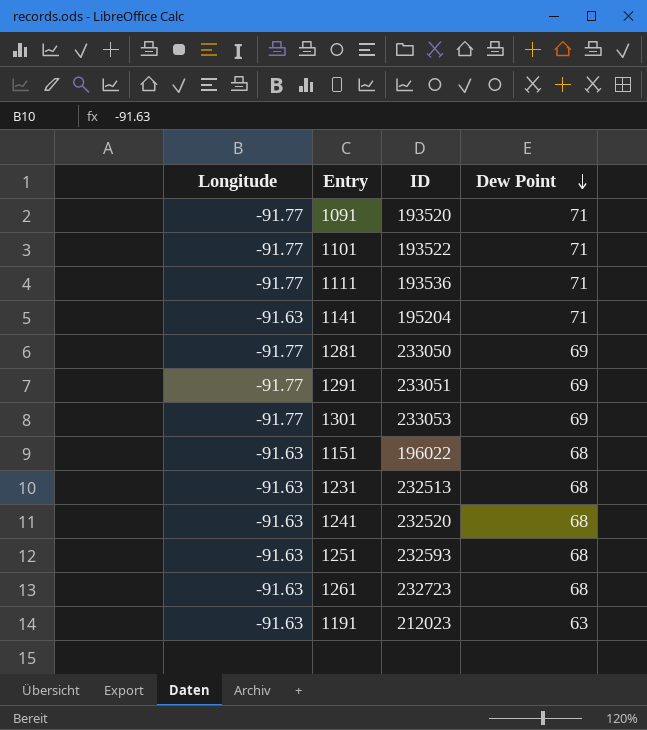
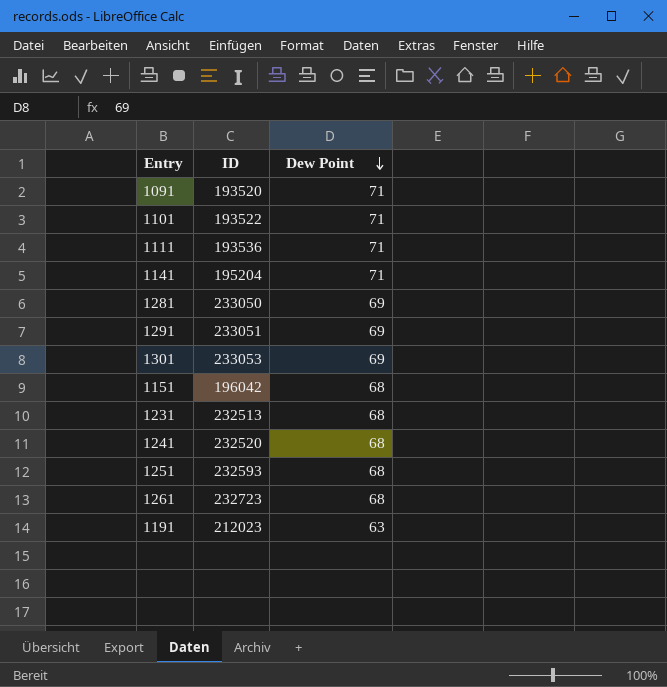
column Longitude | position: 1 -> none
1151 | ID: 196022 -> 196042

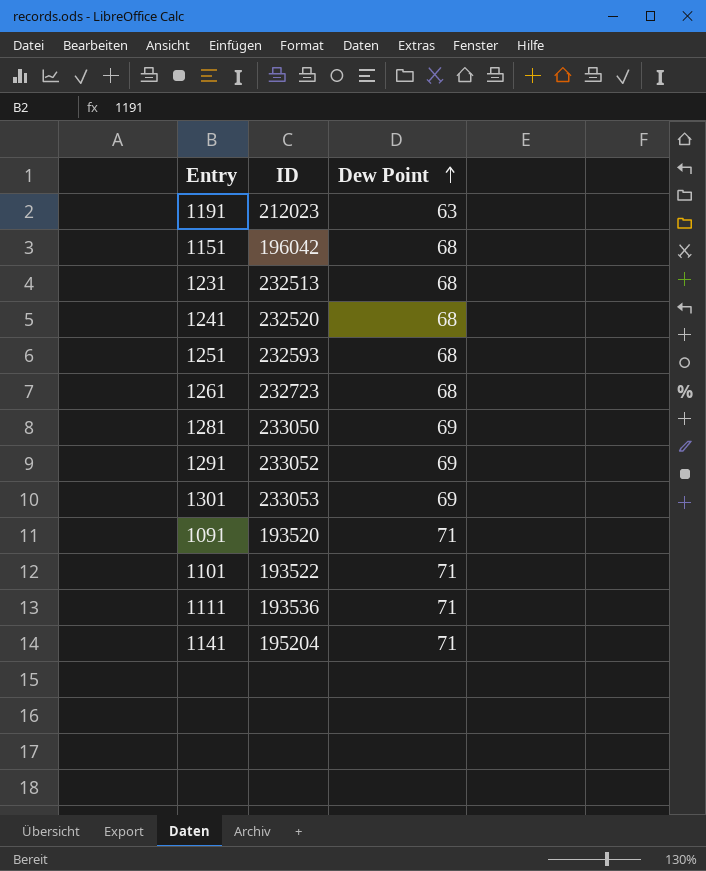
row order: Dew Point descending -> Dew Point ascending
1291 | ID: 233051 -> 233052

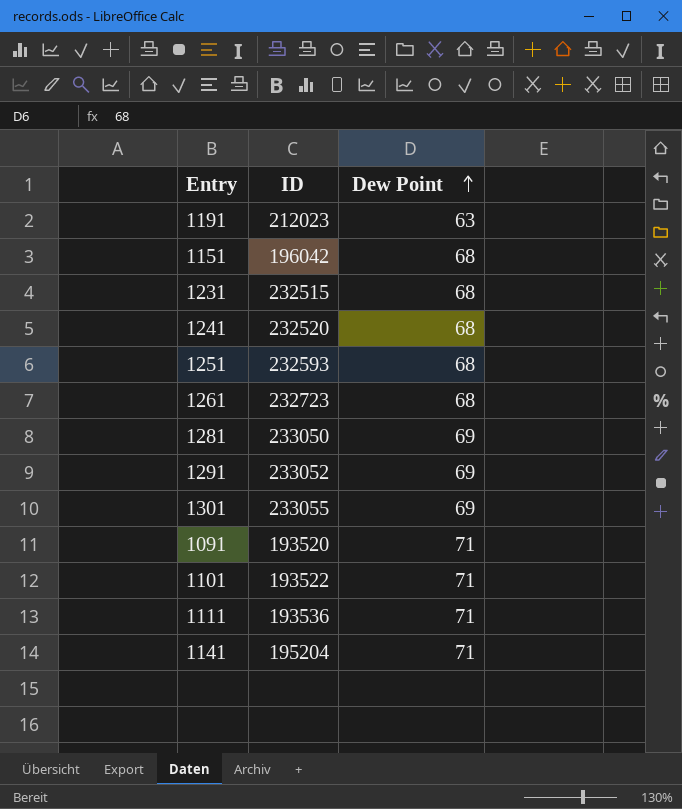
1231 | ID: 232513 -> 232515
1301 | ID: 233053 -> 233055

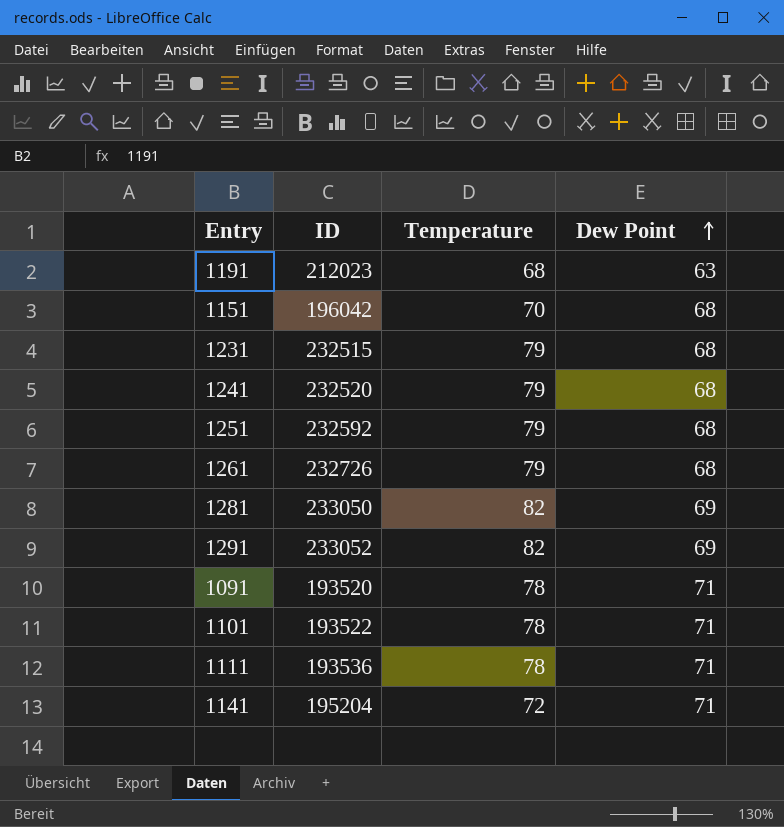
column Temperature | position: none -> 3
row 1301: 233055 | 69 -> none
1251 | ID: 232593 -> 232592
1261 | ID: 232723 -> 232726

